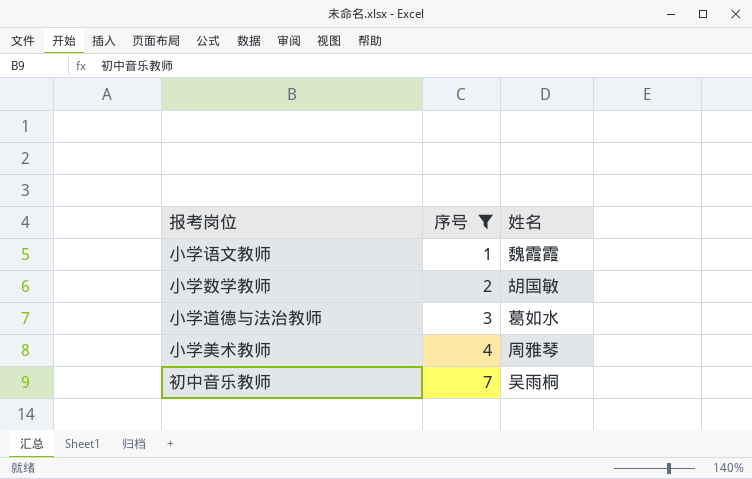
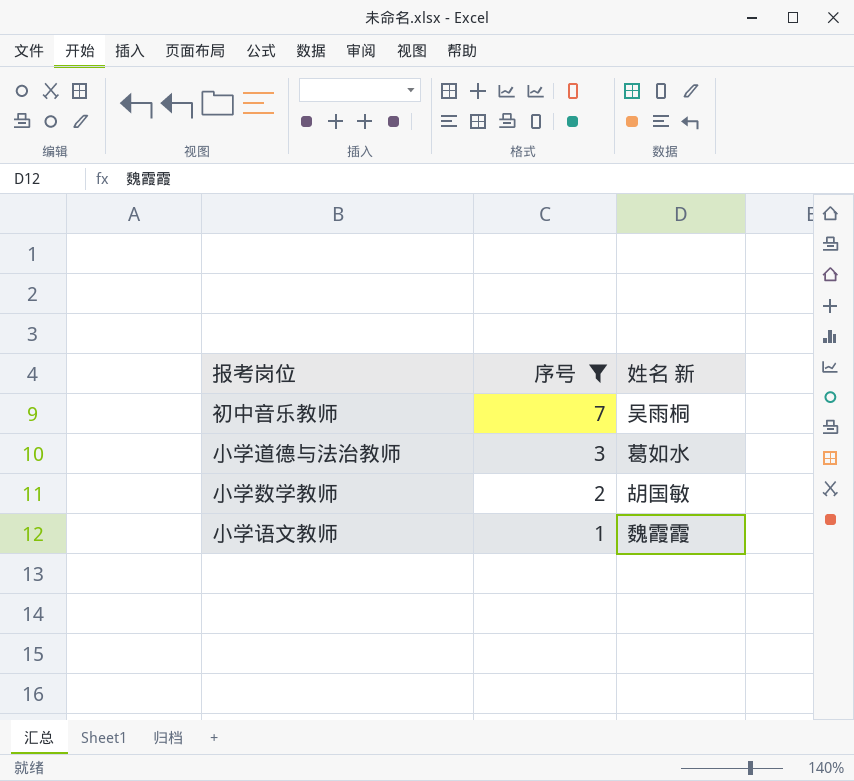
row order: 序号 ascending -> 序号 descending
column name: 姓名 -> 姓名 新
row 小学美术教师: 4 | 周雅琴 -> none

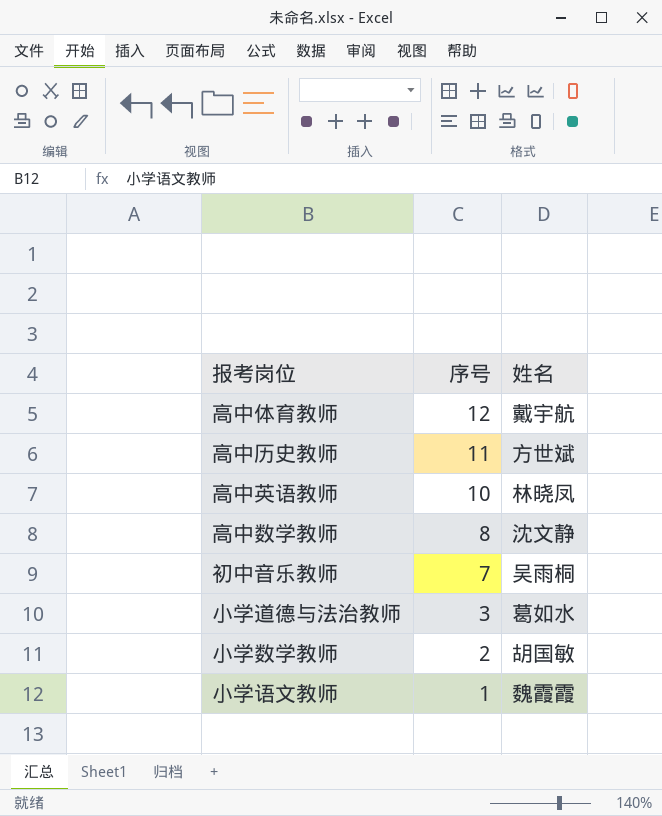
filter: 序号 <= 7 -> none
column name: 姓名 新 -> 姓名

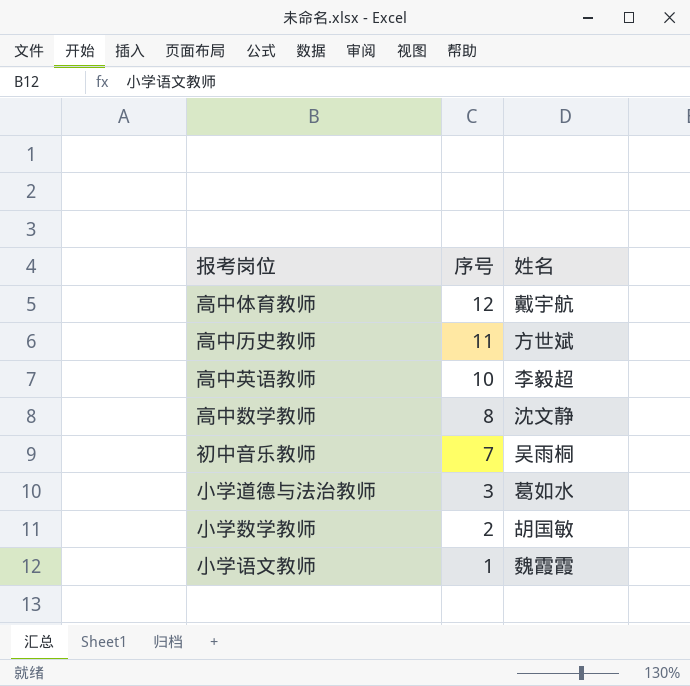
高中英语教师 | 姓名: 林晓凤 -> 李毅超

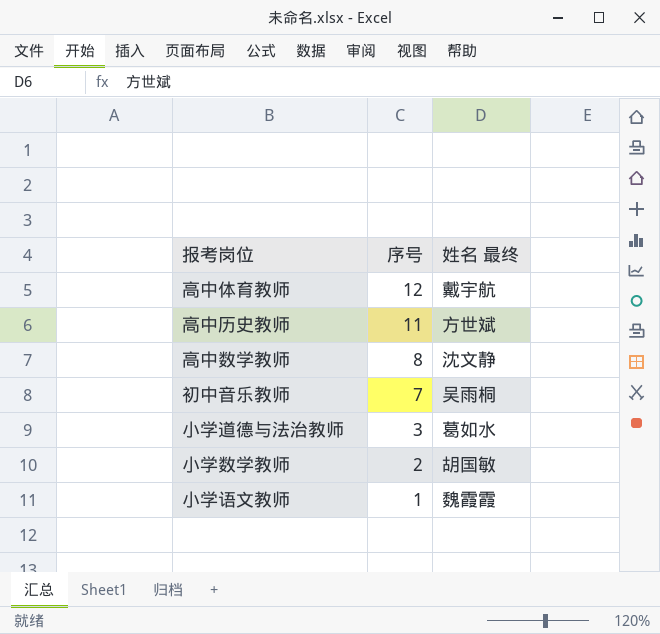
column name: 姓名 -> 姓名 最终
row 高中英语教师: 10 | 李毅超 -> none

